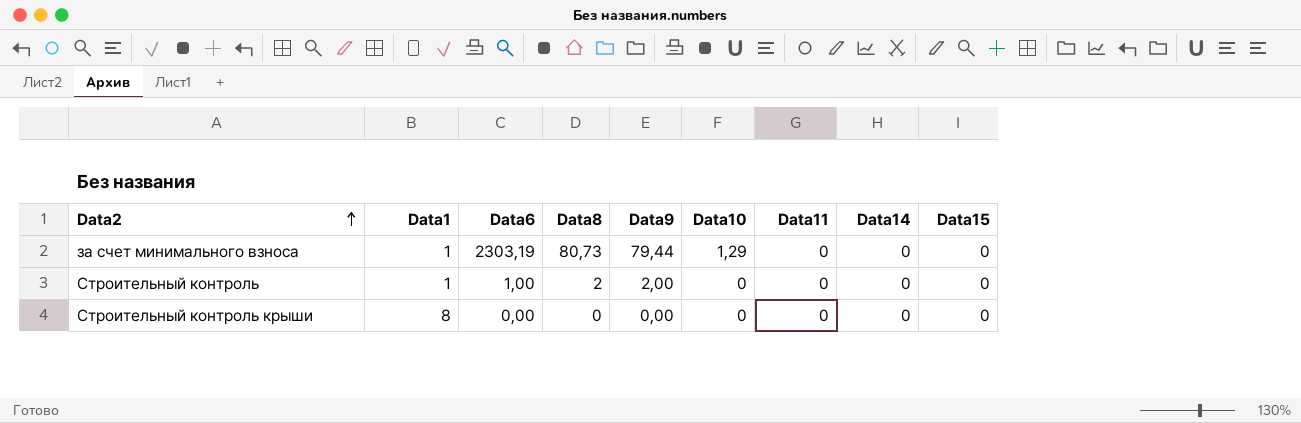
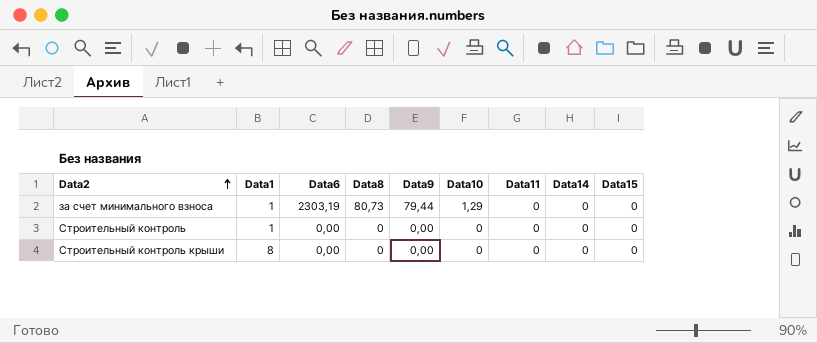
Строительный контроль | Data6: 1,00 -> 0,00
Строительный контроль | Data8: 2 -> 0
Строительный контроль | Data9: 2,00 -> 0,00

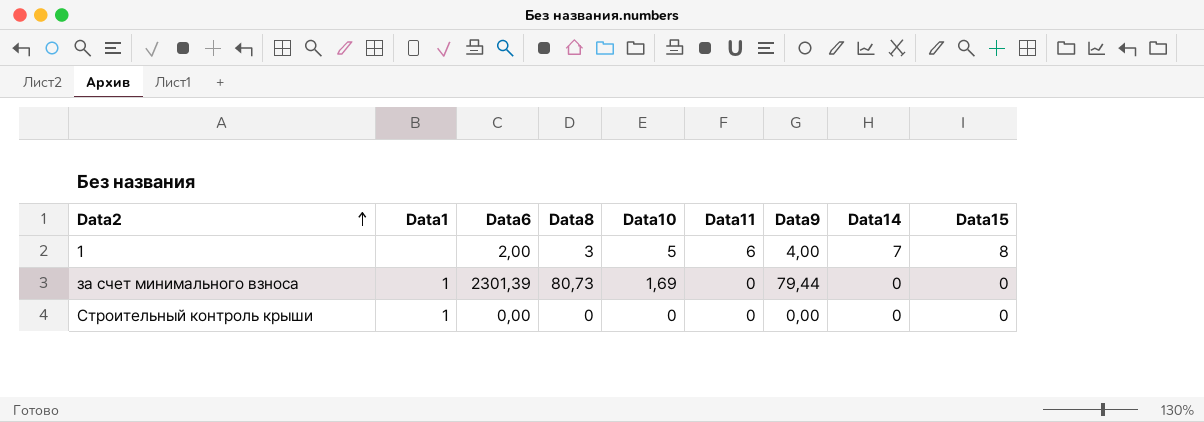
column Data9 | position: 5 -> 7
row Строительный контроль: 1 | 0,00 | 0 | 0,00 | 0 | 0 | 0 | 0 -> none
row 1: none -> none | 2,00 | 3 | 5 | 6 | 4,00 | 7 | 8
за счет минимального взноса | Data6: 2303,19 -> 2301,39
за счет минимального взноса | Data10: 1,29 -> 1,69
Строительный контроль крыши | Data1: 8 -> 1

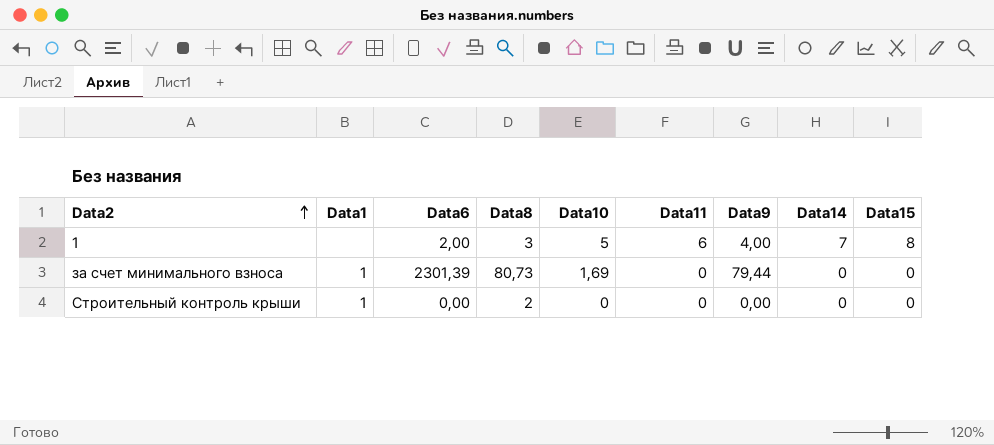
Строительный контроль крыши | Data8: 0 -> 2

